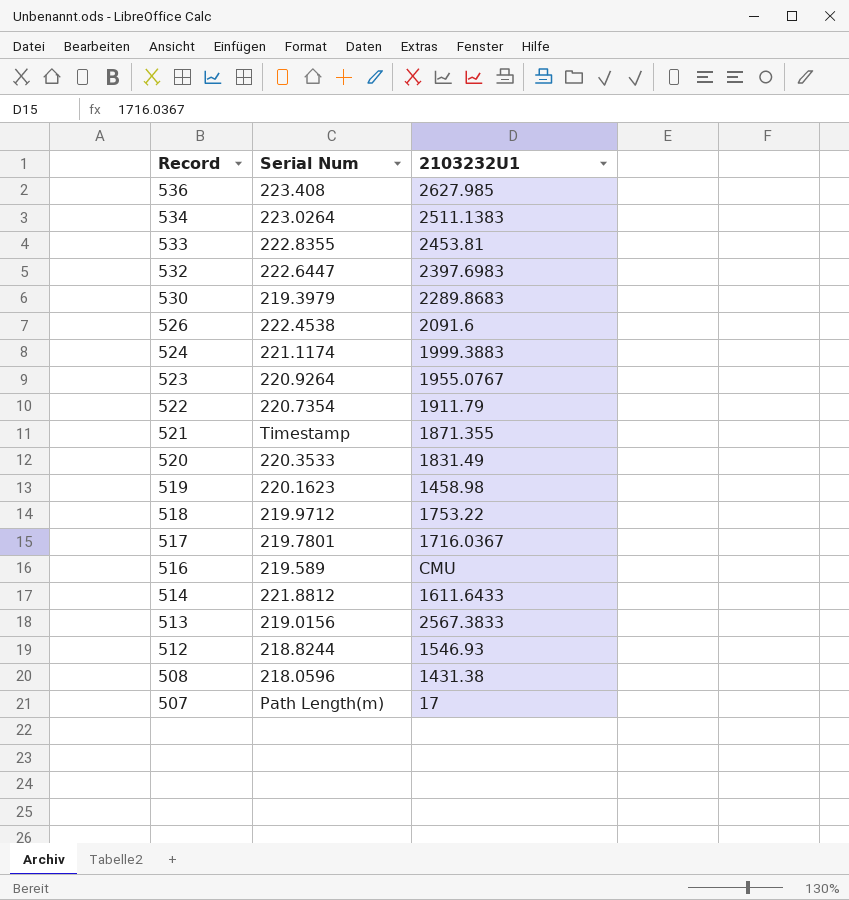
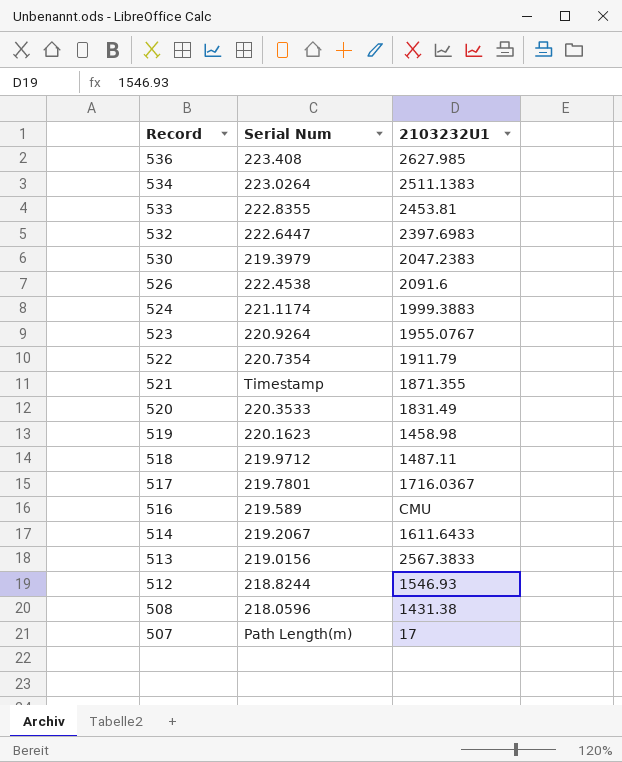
530 | 2103232U1: 2289.8683 -> 2047.2383
518 | 2103232U1: 1753.22 -> 1487.11
514 | Serial Num: 221.8812 -> 219.2067

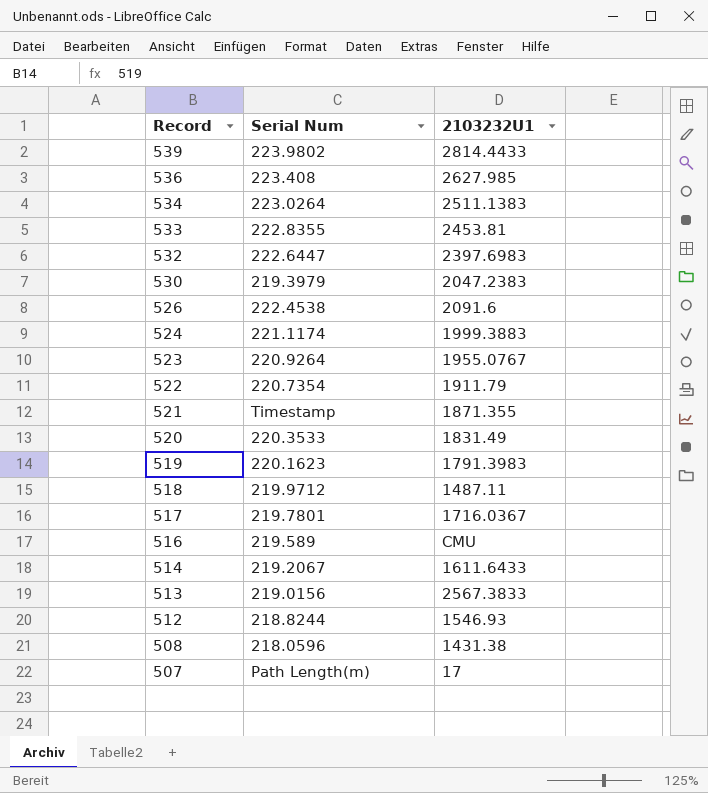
row 539: none -> 223.9802 | 2814.4433
519 | 2103232U1: 1458.98 -> 1791.3983

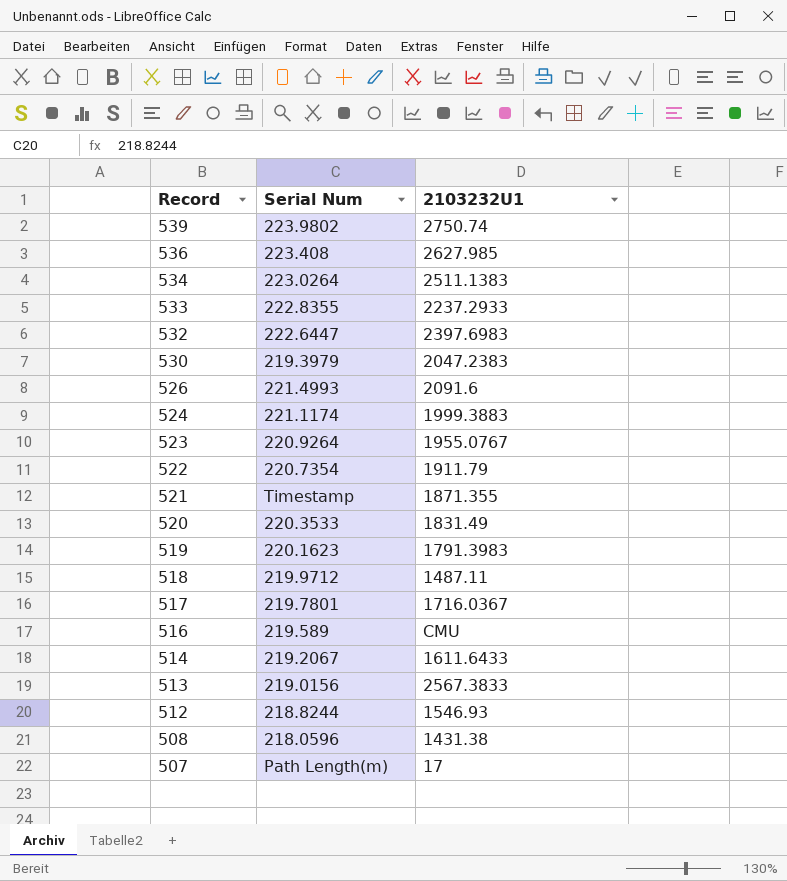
539 | 2103232U1: 2814.4433 -> 2750.74
533 | 2103232U1: 2453.81 -> 2237.2933
526 | Serial Num: 222.4538 -> 221.4993

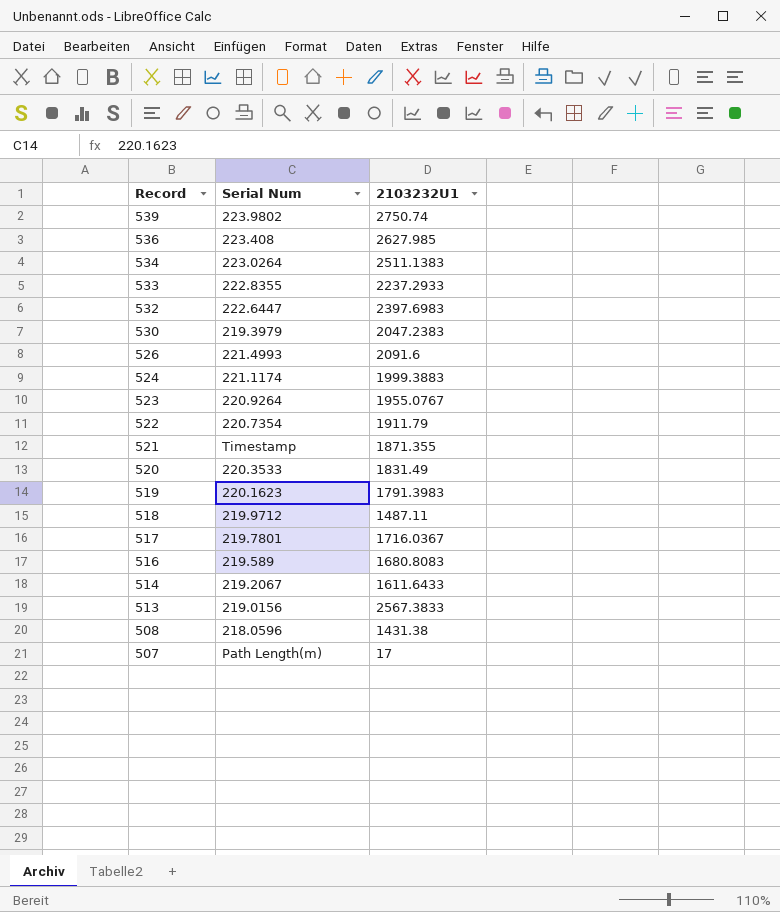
row 512: 218.8244 | 1546.93 -> none
516 | 2103232U1: CMU -> 1680.8083

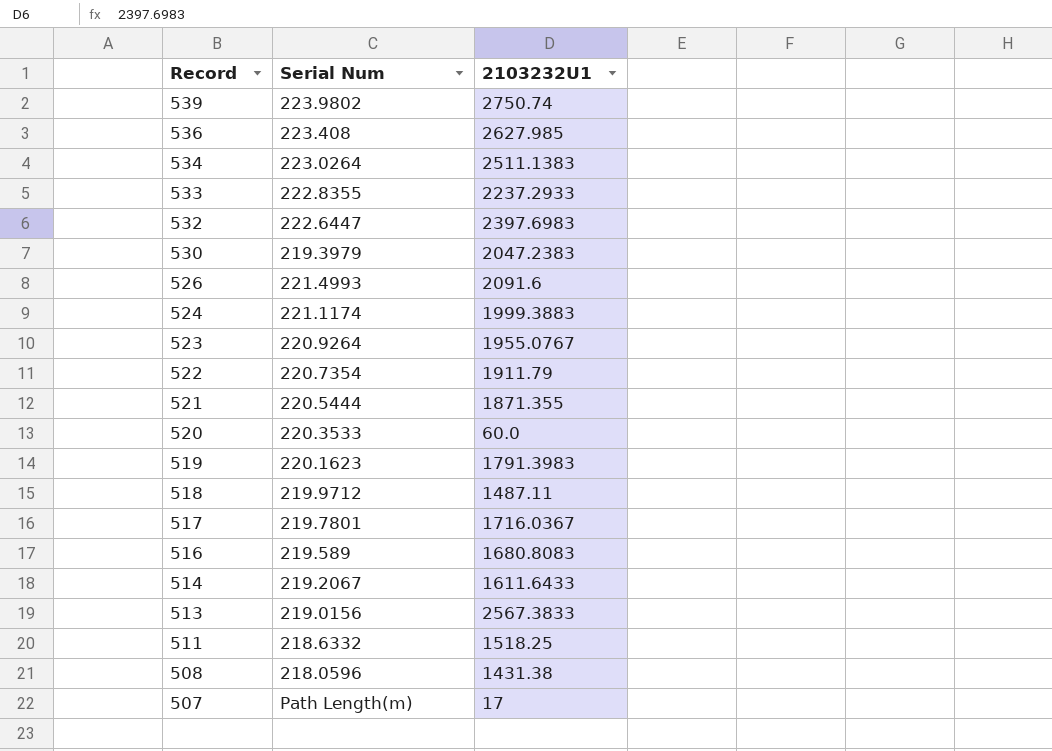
521 | Serial Num: Timestamp -> 220.5444
520 | 2103232U1: 1831.49 -> 60.0
row 511: none -> 218.6332 | 1518.25

